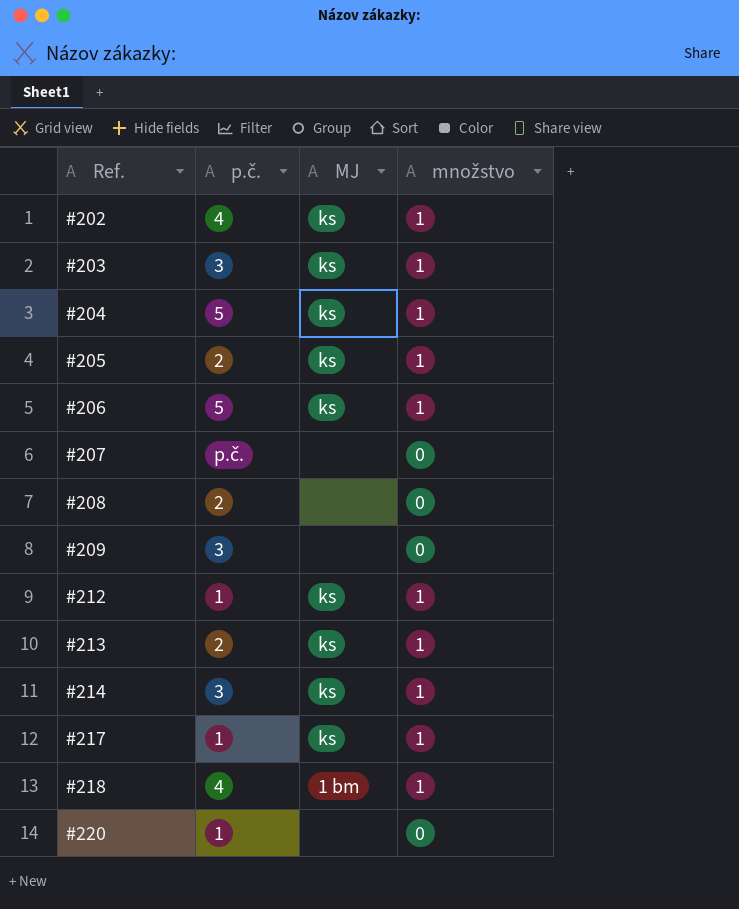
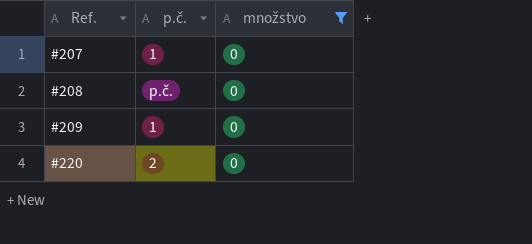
filter: none -> množstvo = 0
column MJ | position: 3 -> none
#207 | p.č.: p.č. -> 1
#208 | p.č.: 2 -> p.č.
#209 | p.č.: 3 -> 1
#220 | p.č.: 1 -> 2

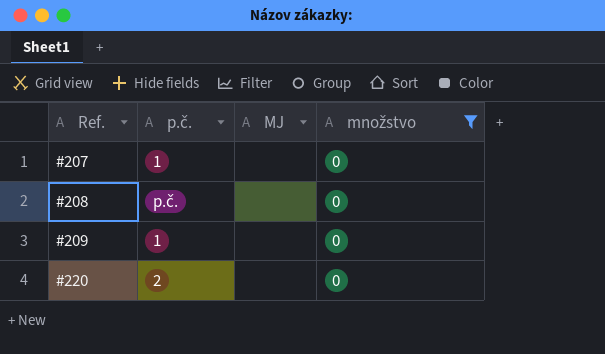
column MJ | position: none -> 3

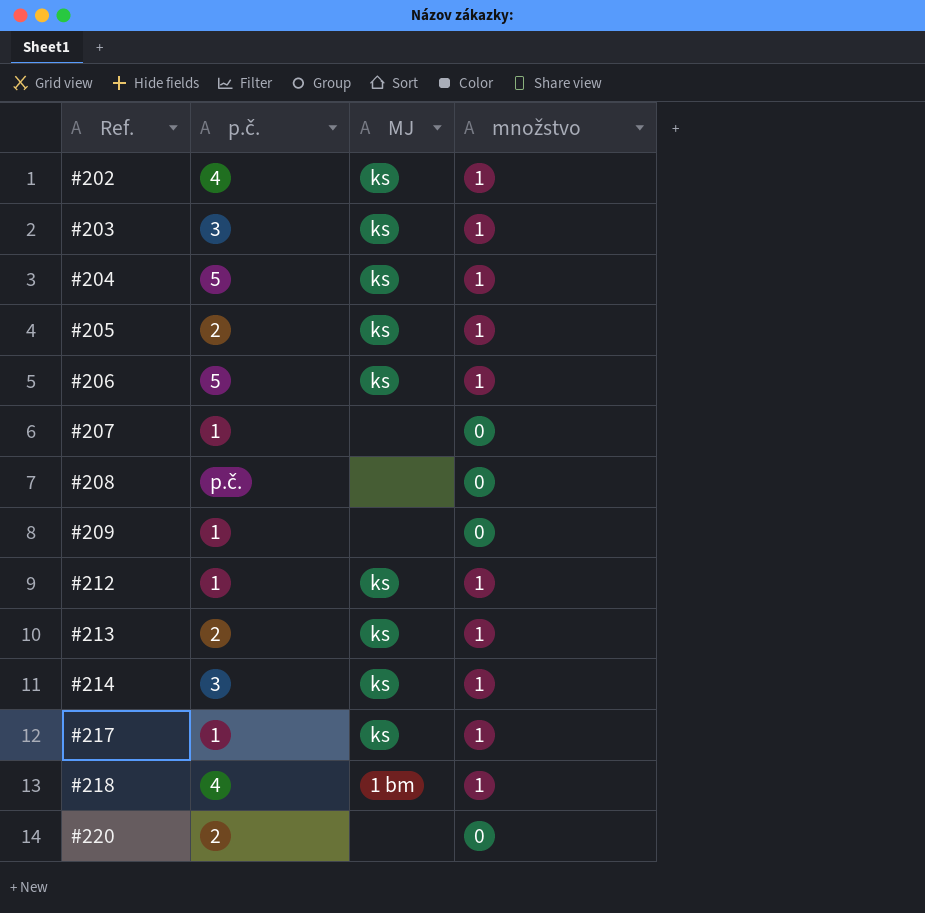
filter: množstvo = 0 -> none

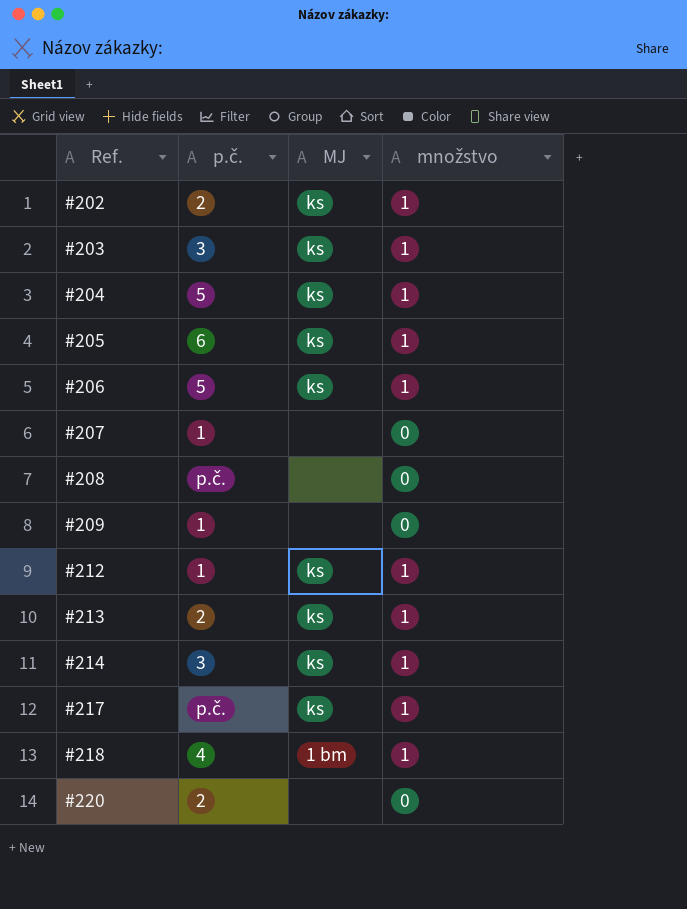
#202 | p.č.: 4 -> 2
#205 | p.č.: 2 -> 6
#217 | p.č.: 1 -> p.č.

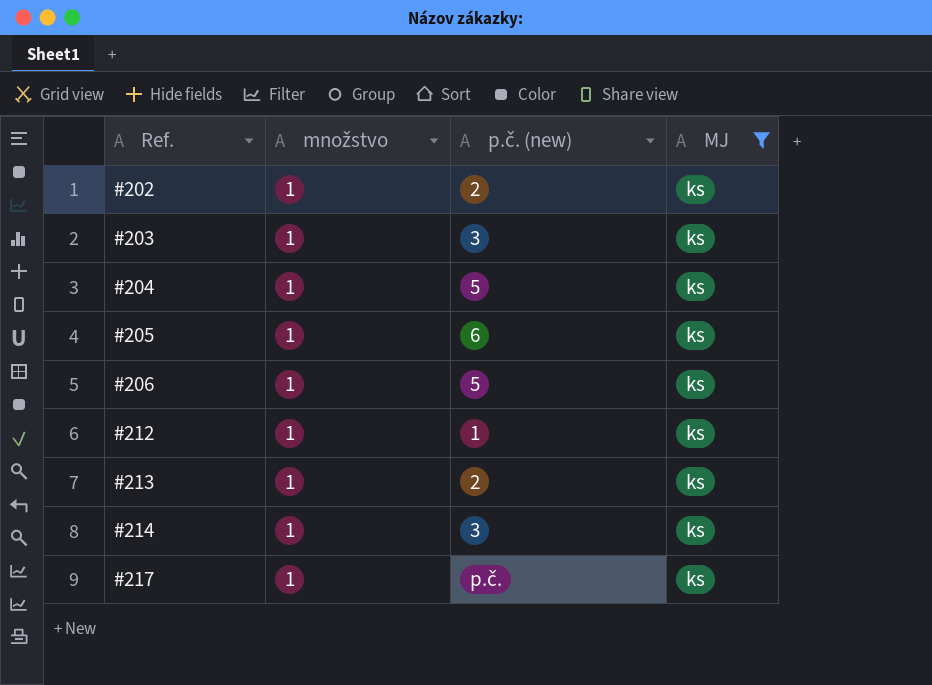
filter: none -> MJ = ks
column množstvo | position: 4 -> 2
column name: p.č. -> p.č. (new)

